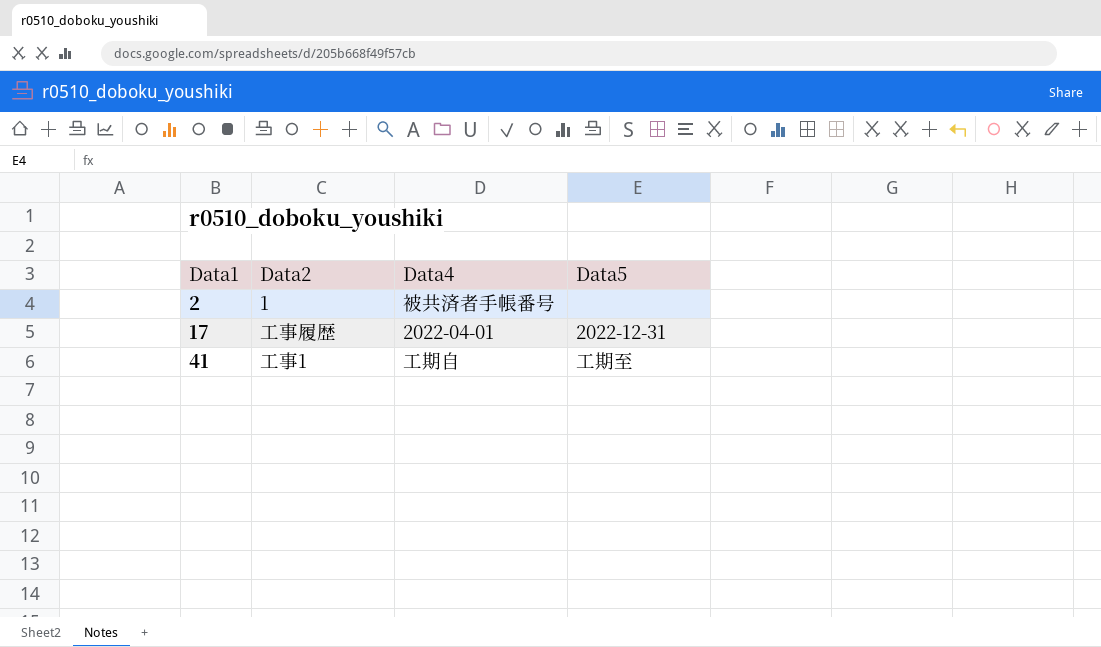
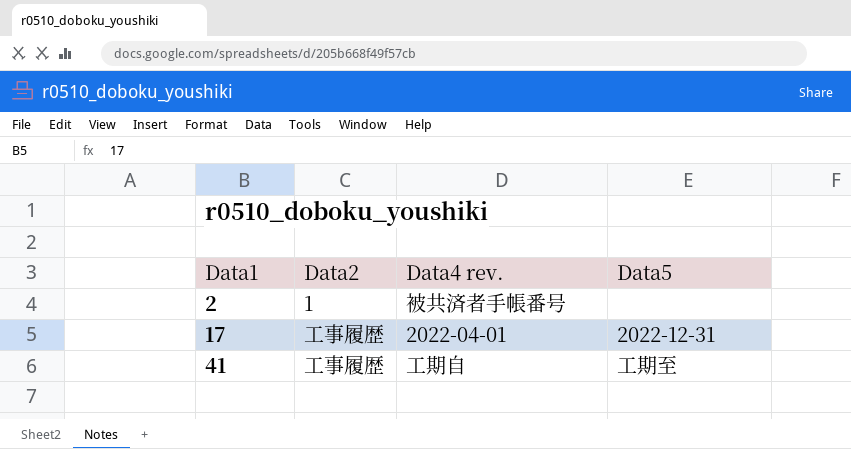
column name: Data4 -> Data4 rev.
41 | Data2: 工事1 -> 工事履歴

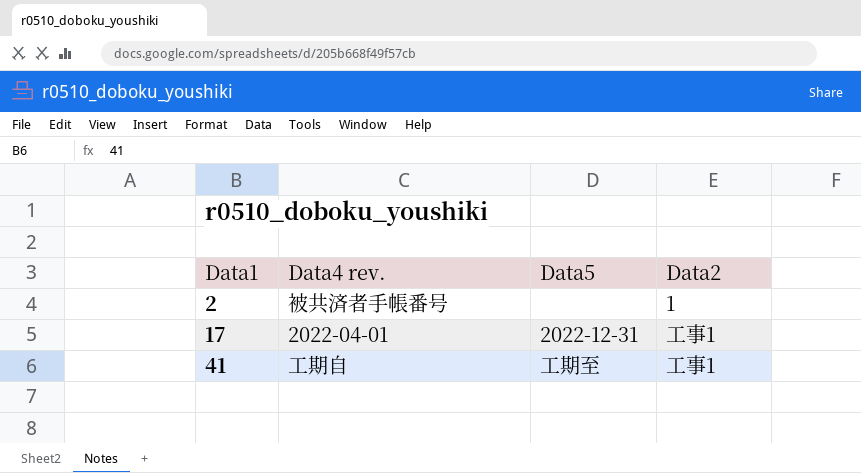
column Data2 | position: 2 -> 4
17 | Data2: 工事履歴 -> 工事1
41 | Data2: 工事履歴 -> 工事1

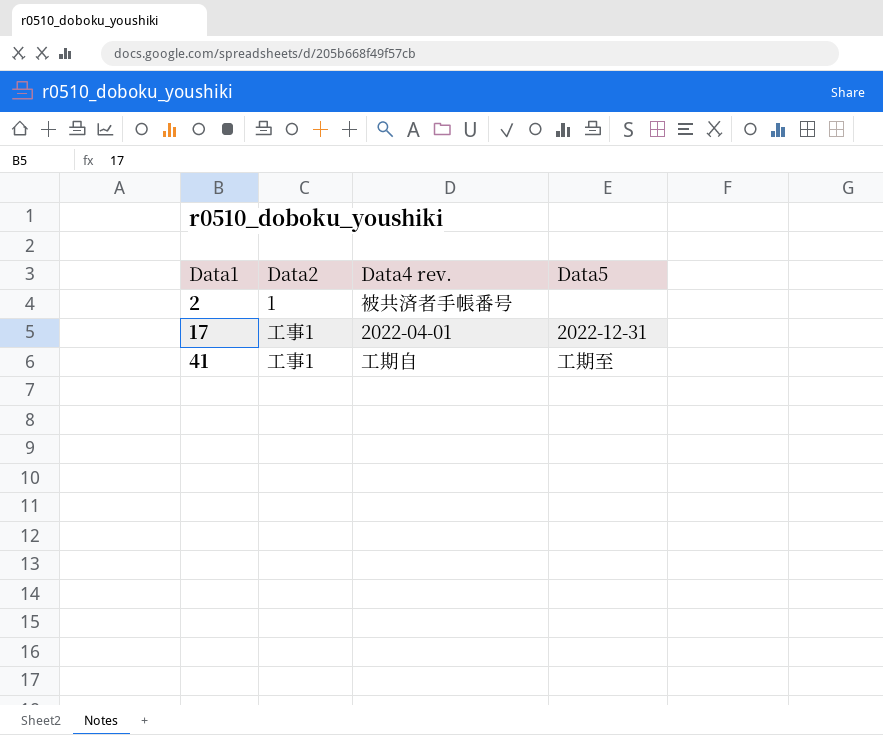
column Data2 | position: 4 -> 2

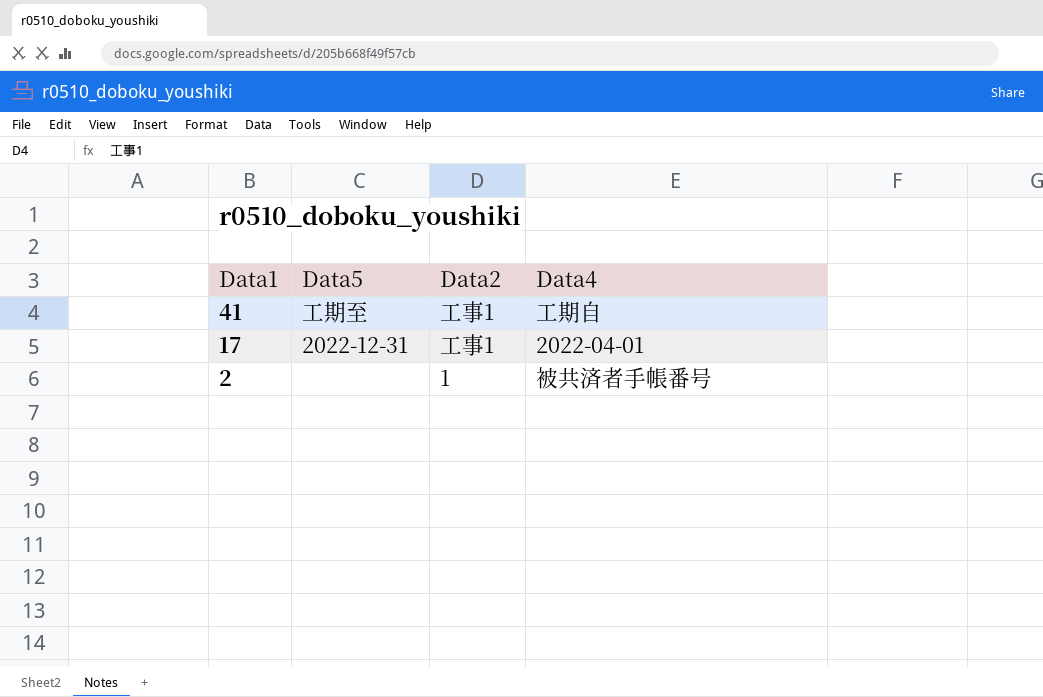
row order: Data1 ascending -> Data1 descending
column Data5 | position: 4 -> 2
column name: Data4 rev. -> Data4

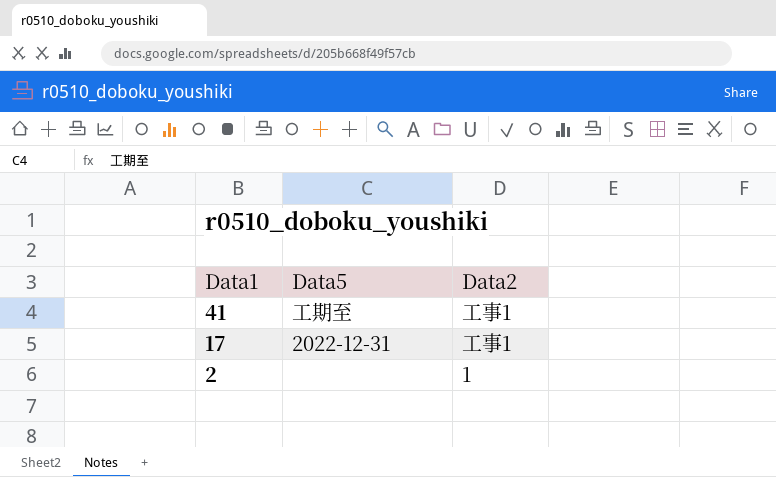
column Data4 | position: 4 -> none

